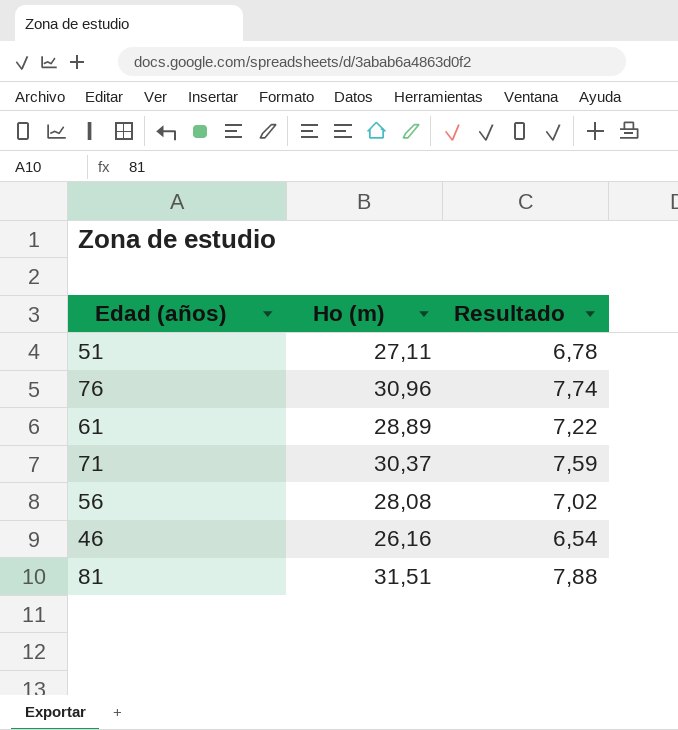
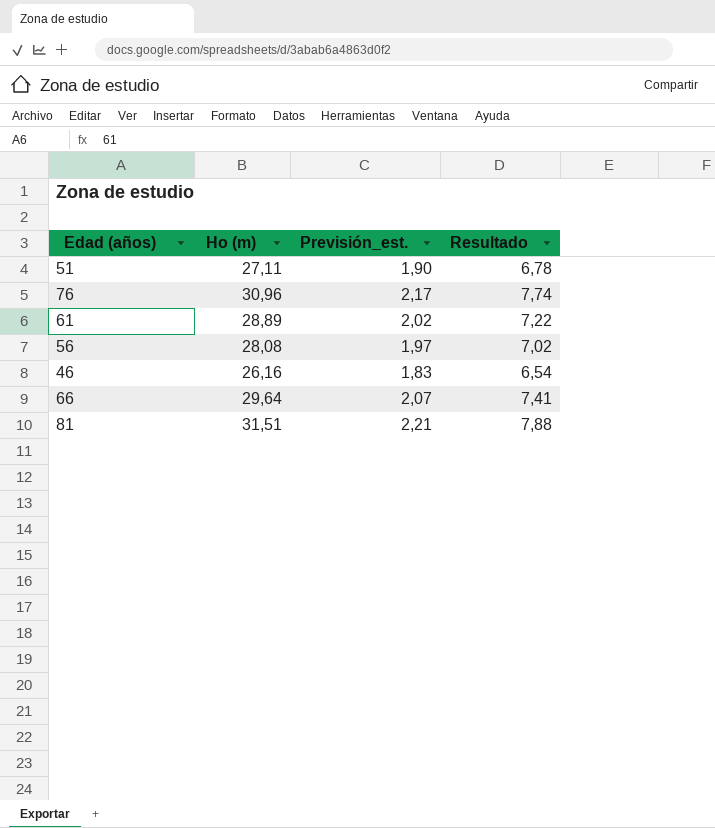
column Previsión_est. | formula: none -> [Ho (m)] * 0,07
row 71: 30,37 | 7,59 -> none
row 66: none -> 29,64 | 2,07 | 7,41

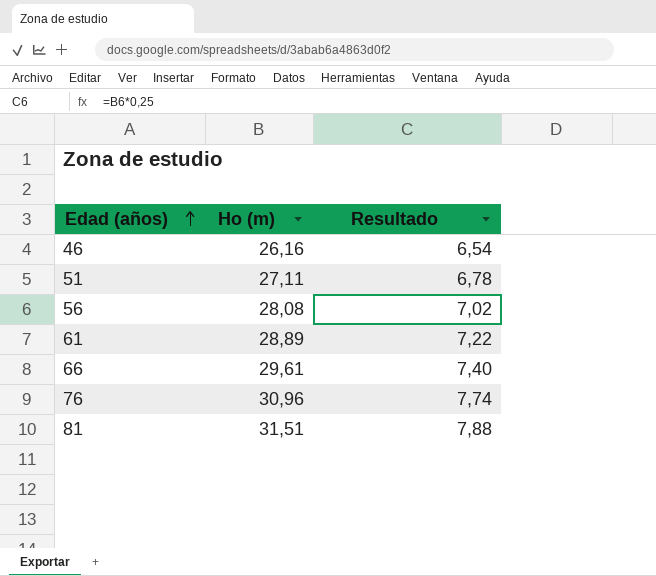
row order: none -> Edad (años) ascending
column Previsión_est. | formula: [Ho (m)] * 0,07 -> none
66 | Ho (m): 29,64 -> 29,61
66 | Resultado: 7,41 -> 7,40

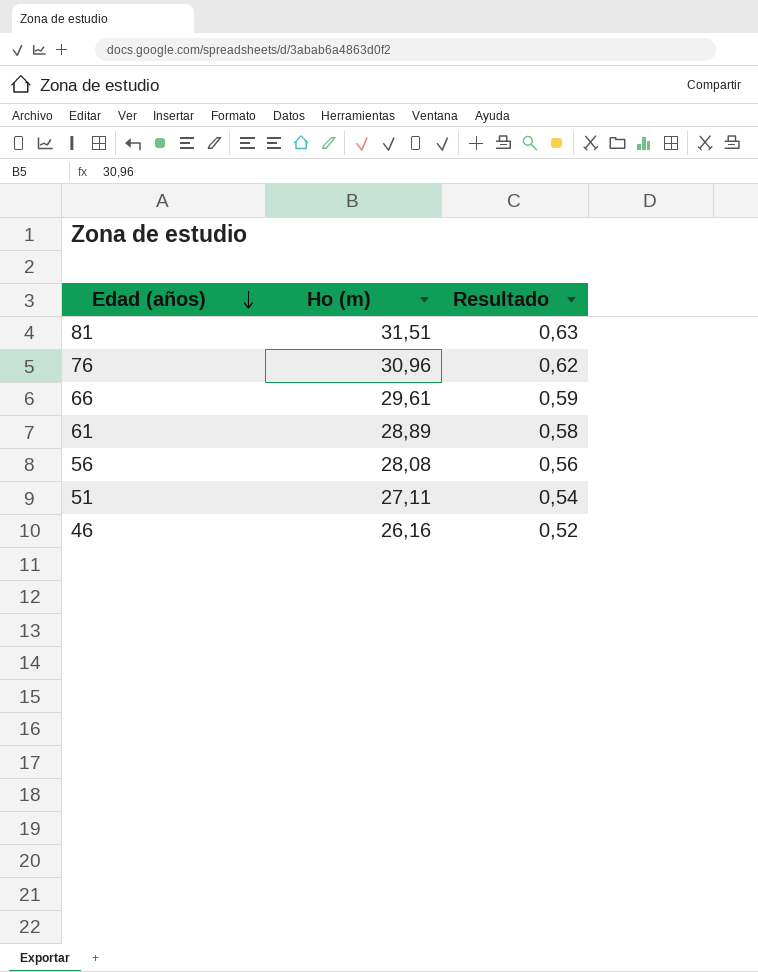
row order: Edad (años) ascending -> Edad (años) descending
column Resultado | formula: [Ho (m)] * 0,25 -> [Ho (m)] * 0,02

